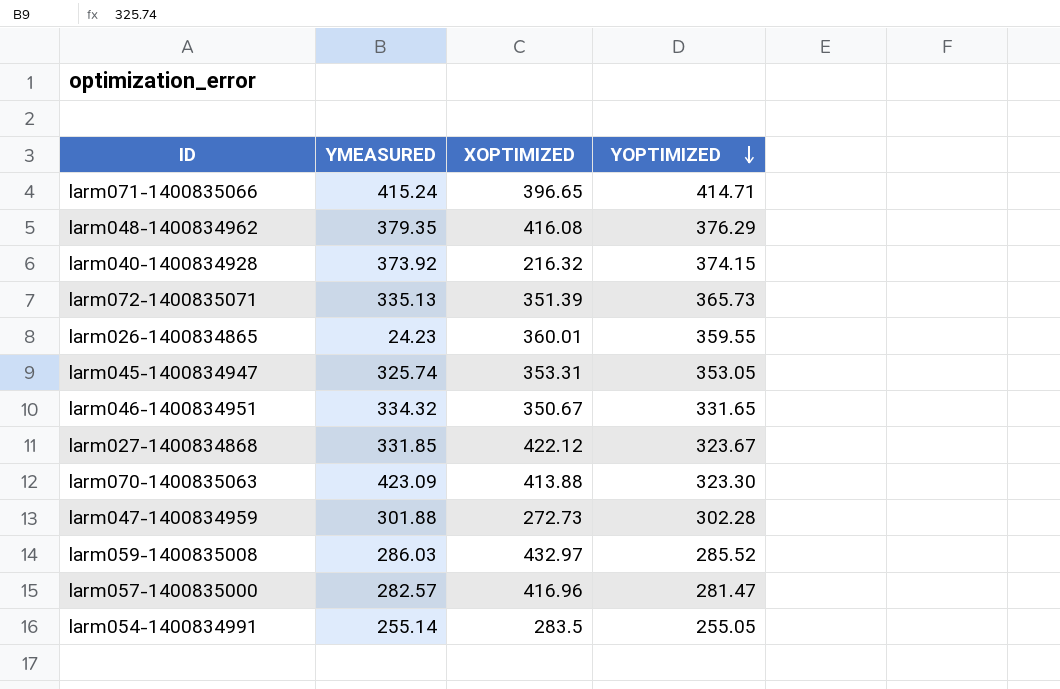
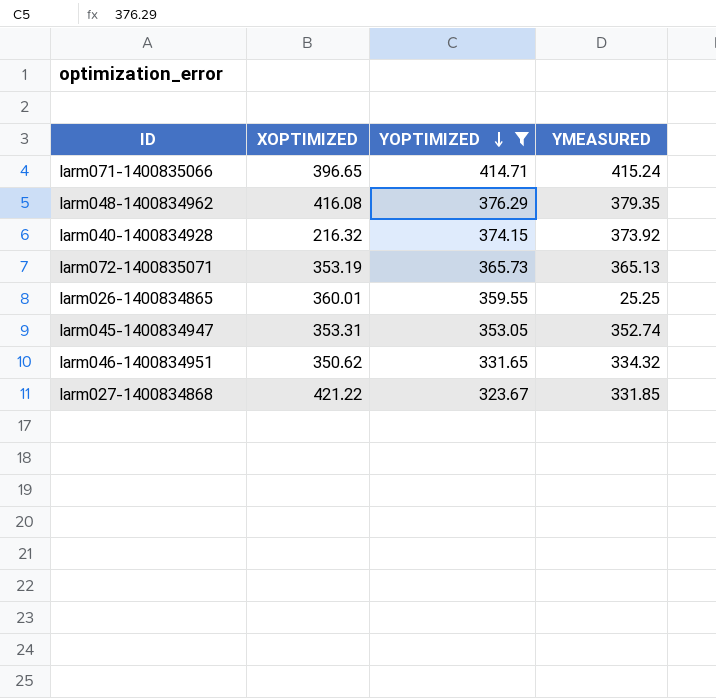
filter: none -> YOPTIMIZED >= 323.67
column YMEASURED | position: 2 -> 4
larm072-1400835071 | XOPTIMIZED: 351.39 -> 353.19
larm072-1400835071 | YMEASURED: 335.13 -> 365.13
larm026-1400834865 | YMEASURED: 24.23 -> 25.25
larm045-1400834947 | YMEASURED: 325.74 -> 352.74
larm046-1400834951 | XOPTIMIZED: 350.67 -> 350.62
larm027-1400834868 | XOPTIMIZED: 422.12 -> 421.22

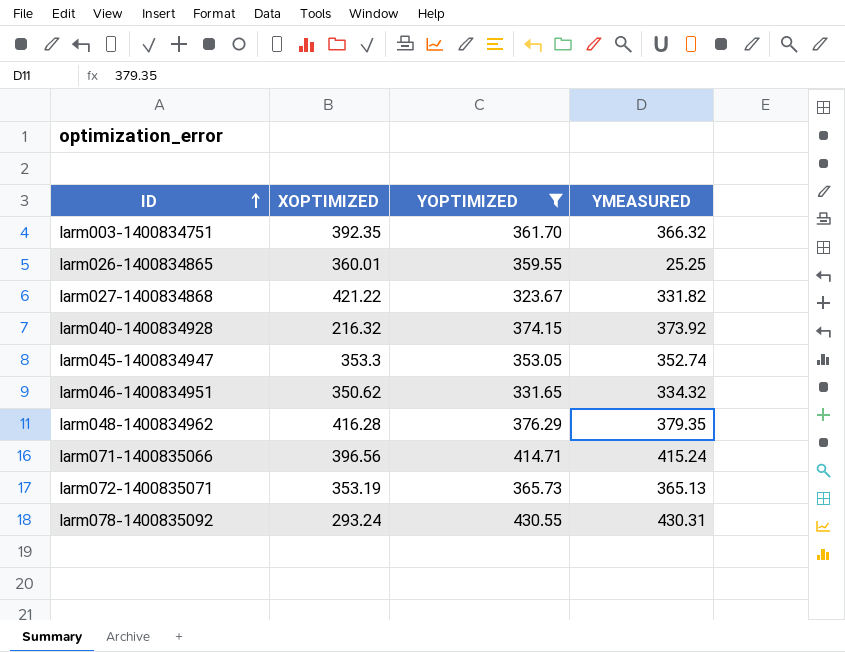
row order: YOPTIMIZED descending -> ID ascending
row larm003-1400834751: none -> 392.35 | 361.70 | 366.32
larm027-1400834868 | YMEASURED: 331.85 -> 331.82
larm045-1400834947 | XOPTIMIZED: 353.31 -> 353.3
larm048-1400834962 | XOPTIMIZED: 416.08 -> 416.28
larm071-1400835066 | XOPTIMIZED: 396.65 -> 396.56
row larm078-1400835092: none -> 293.24 | 430.55 | 430.31

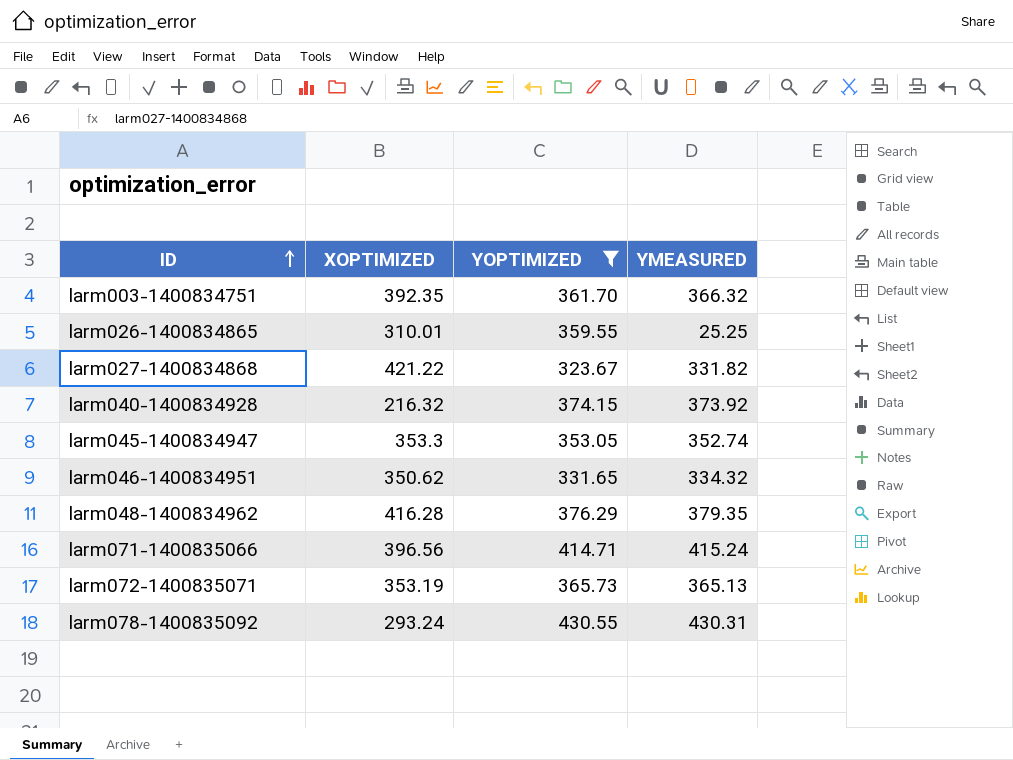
larm026-1400834865 | XOPTIMIZED: 360.01 -> 310.01

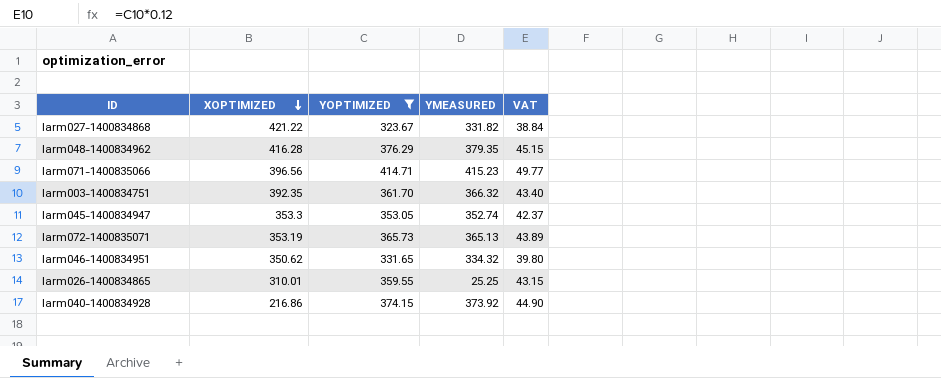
row order: ID ascending -> XOPTIMIZED descending
column VAT | formula: none -> [YOPTIMIZED] * 0.12
row larm078-1400835092: 293.24 | 430.55 | 430.31 -> none
larm071-1400835066 | YMEASURED: 415.24 -> 415.23
larm040-1400834928 | XOPTIMIZED: 216.32 -> 216.86

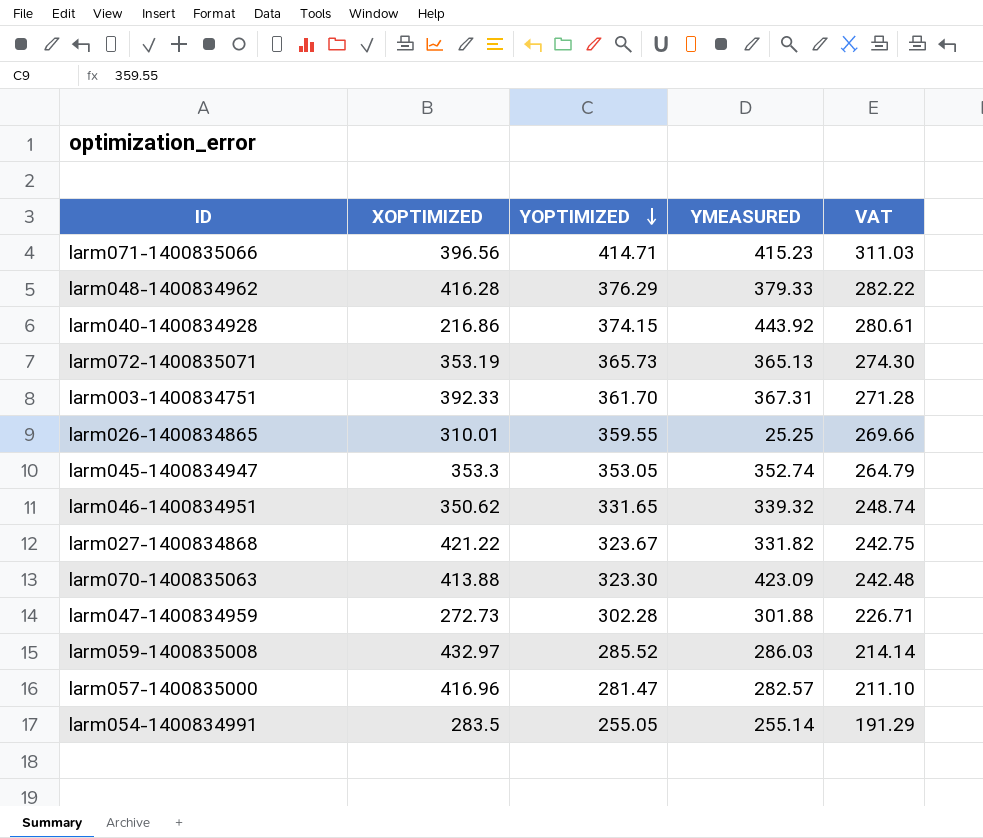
filter: YOPTIMIZED >= 323.67 -> none
row order: XOPTIMIZED descending -> YOPTIMIZED descending
column VAT | formula: [YOPTIMIZED] * 0.12 -> [YOPTIMIZED] * 0.75
larm048-1400834962 | YMEASURED: 379.35 -> 379.33
larm040-1400834928 | YMEASURED: 373.92 -> 443.92
larm003-1400834751 | XOPTIMIZED: 392.35 -> 392.33
larm003-1400834751 | YMEASURED: 366.32 -> 367.31
larm046-1400834951 | YMEASURED: 334.32 -> 339.32

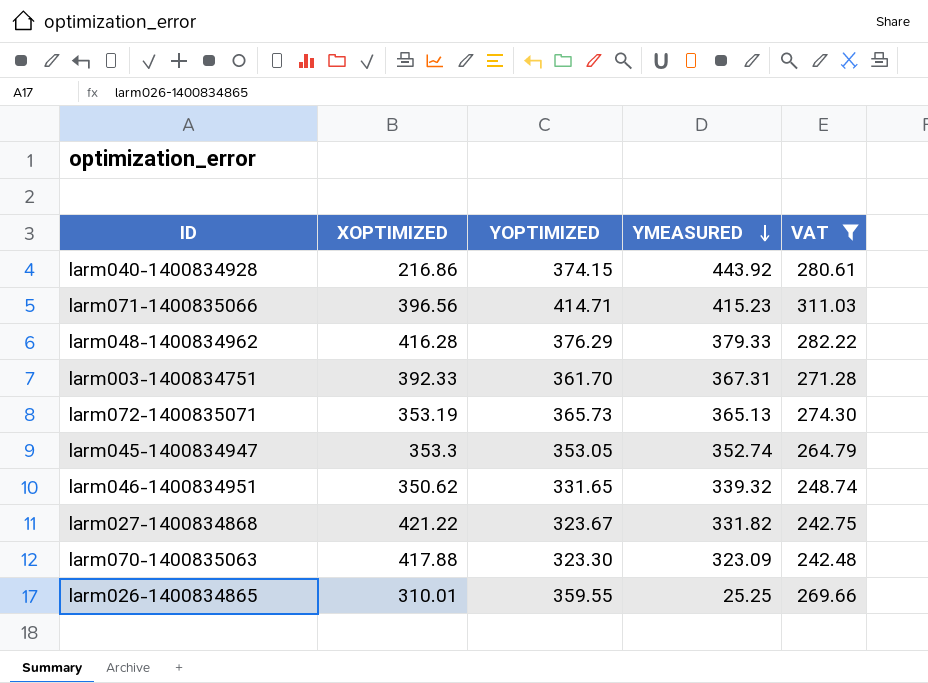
filter: none -> VAT >= 242.48
row order: YOPTIMIZED descending -> YMEASURED descending
larm070-1400835063 | XOPTIMIZED: 413.88 -> 417.88
larm070-1400835063 | YMEASURED: 423.09 -> 323.09

